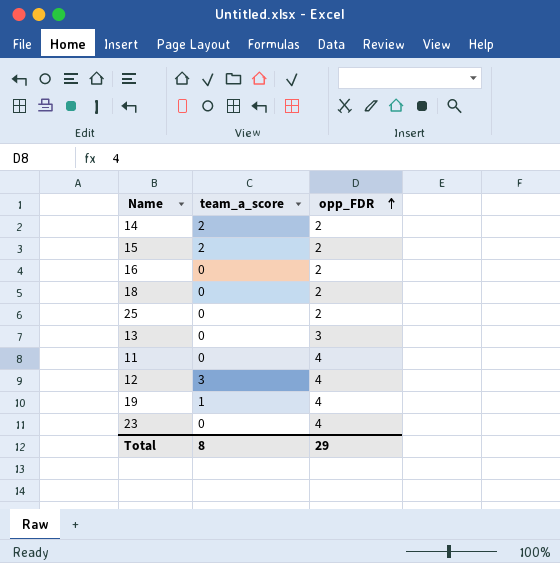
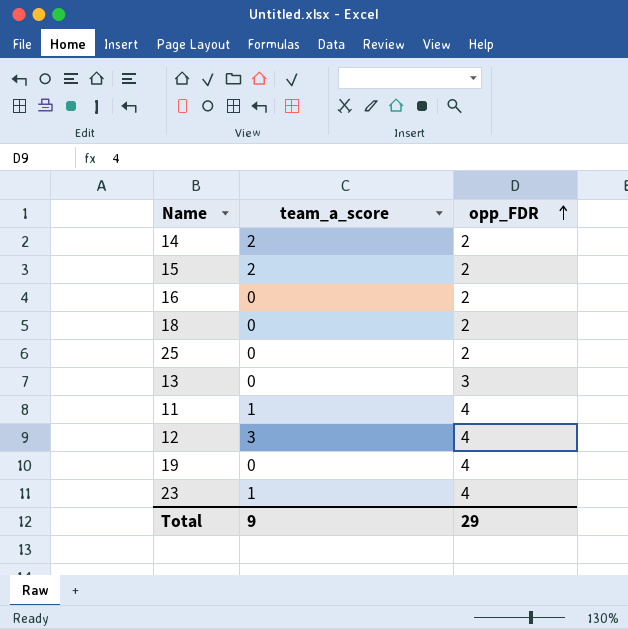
11 | team_a_score: 0 -> 1
19 | team_a_score: 1 -> 0
23 | team_a_score: 0 -> 1
Total | team_a_score: 8 -> 9

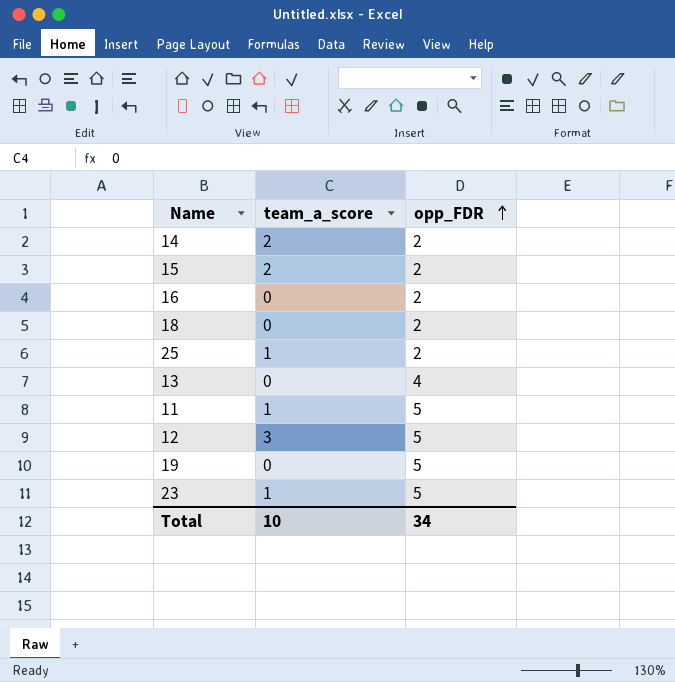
25 | team_a_score: 0 -> 1
13 | opp_FDR: 3 -> 4
11 | opp_FDR: 4 -> 5
12 | opp_FDR: 4 -> 5
19 | opp_FDR: 4 -> 5
23 | opp_FDR: 4 -> 5
Total | team_a_score: 9 -> 10
Total | opp_FDR: 29 -> 34

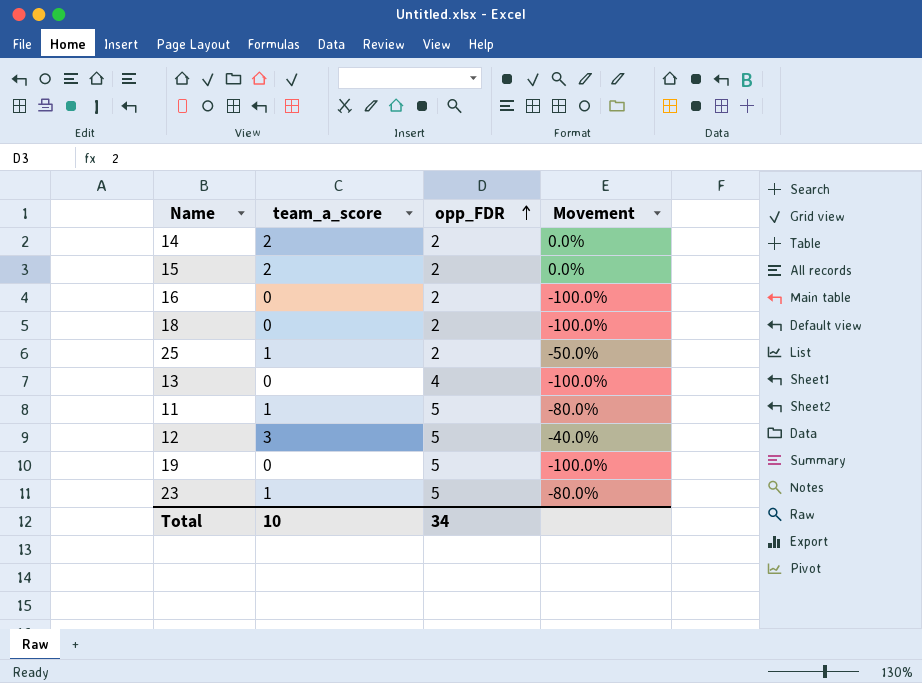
column Movement | formula: none -> ([team_a_score] - [opp_FDR]) / [opp_FDR]

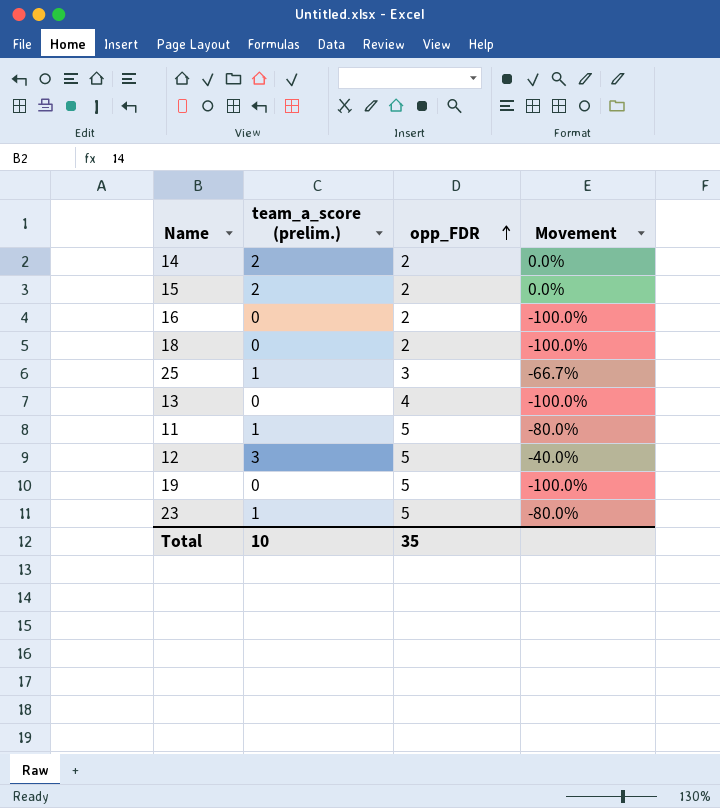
column name: team_a_score -> team_a_score (prelim.)
25 | opp_FDR: 2 -> 3
25 | Movement: -50.0% -> -66.7%
Total | opp_FDR: 34 -> 35

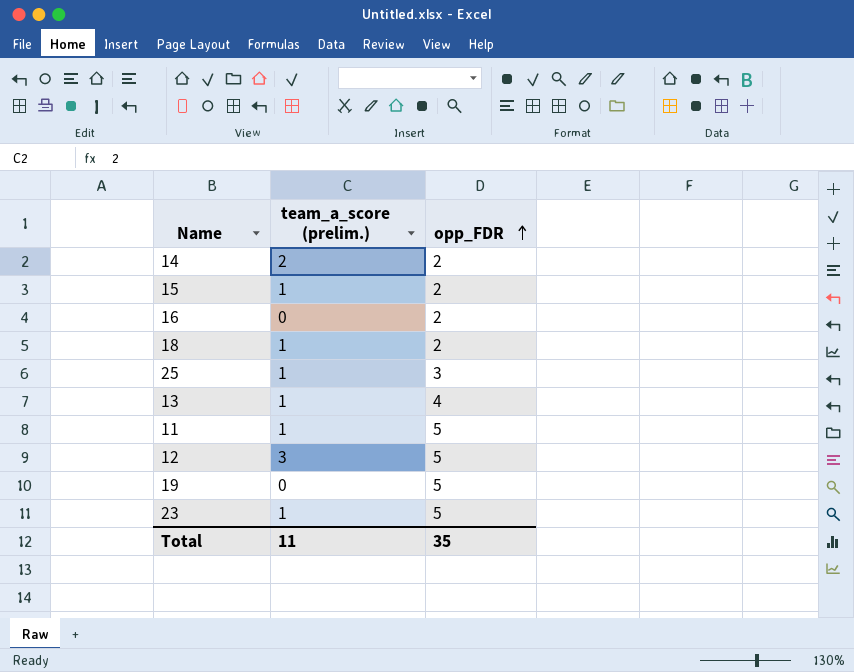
column Movement | formula: ([team_a_score (prelim.)] - [opp_FDR]) / [opp_FDR] -> none
15 | team_a_score (prelim.): 2 -> 1
18 | team_a_score (prelim.): 0 -> 1
13 | team_a_score (prelim.): 0 -> 1
Total | team_a_score (prelim.): 10 -> 11

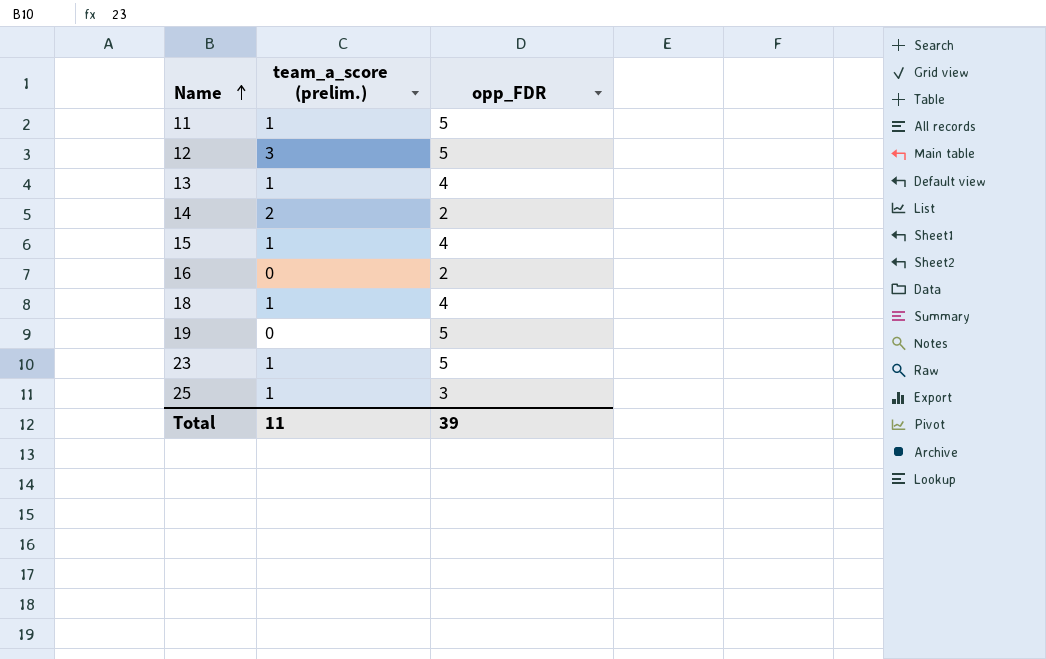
row order: opp_FDR ascending -> Name ascending
15 | opp_FDR: 2 -> 4
18 | opp_FDR: 2 -> 4
Total | opp_FDR: 35 -> 39

